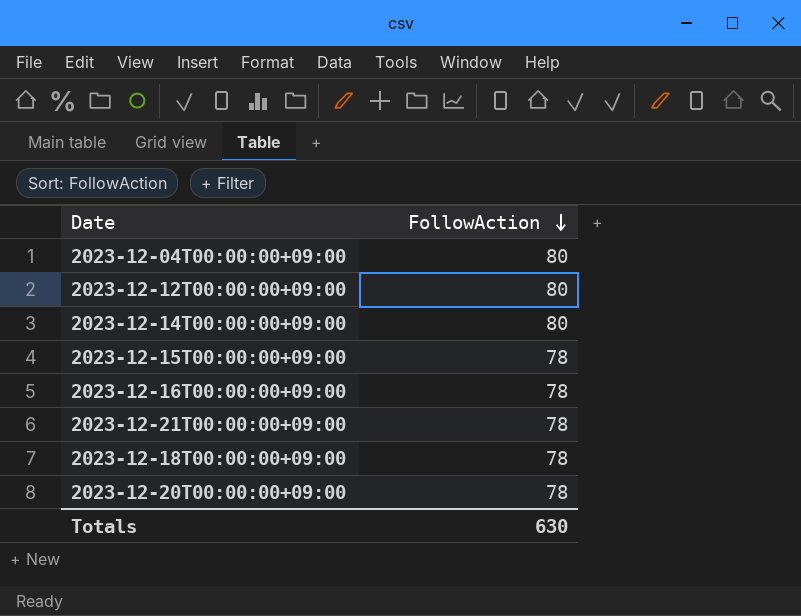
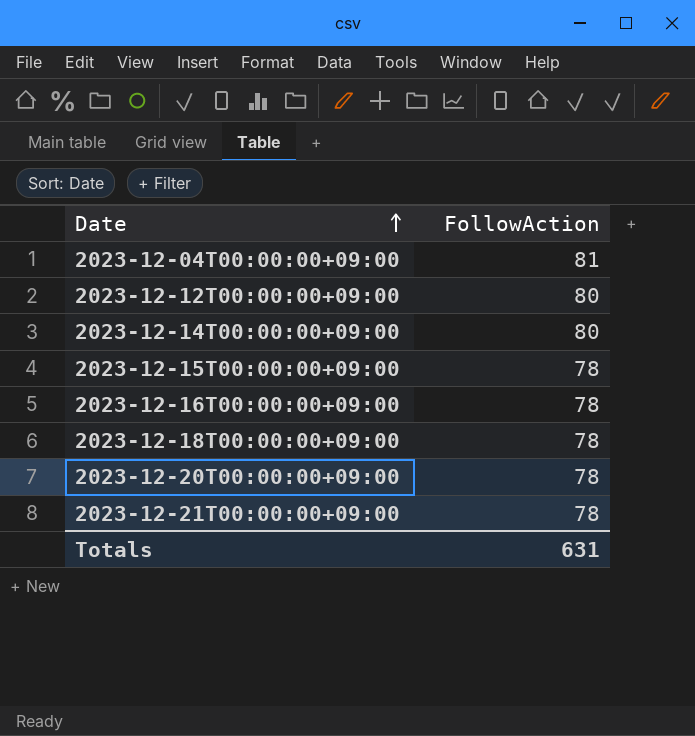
row order: FollowAction descending -> Date ascending
2023-12-04T00:00:00+09:00 | FollowAction: 80 -> 81
Totals | FollowAction: 630 -> 631

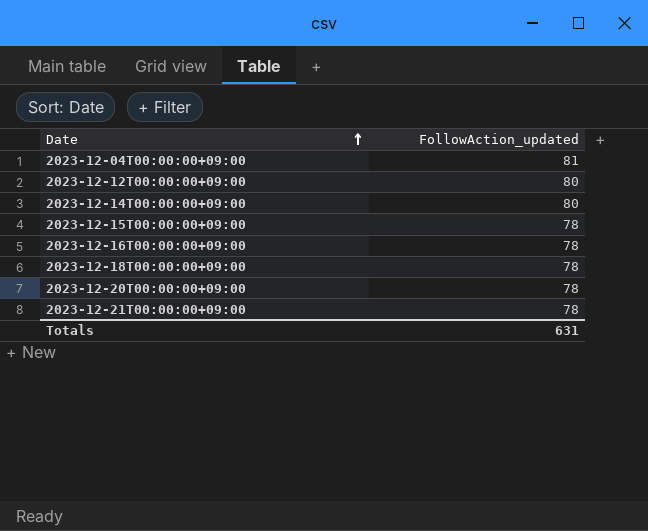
column name: FollowAction -> FollowAction_updated

